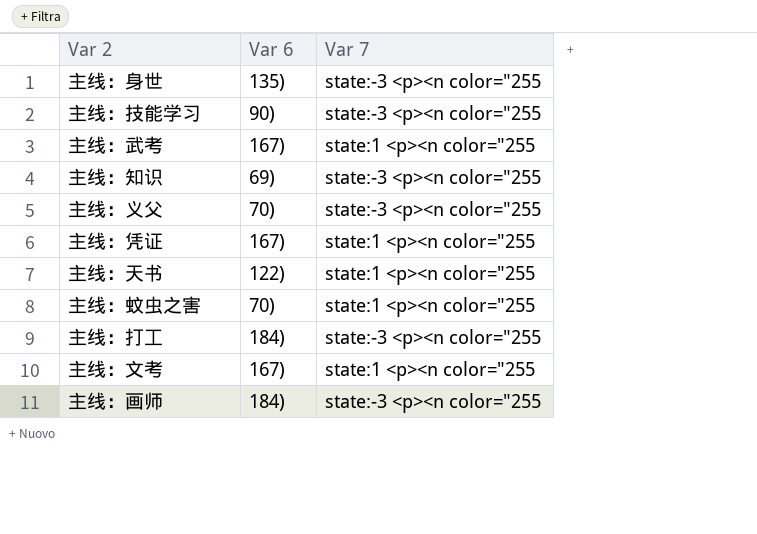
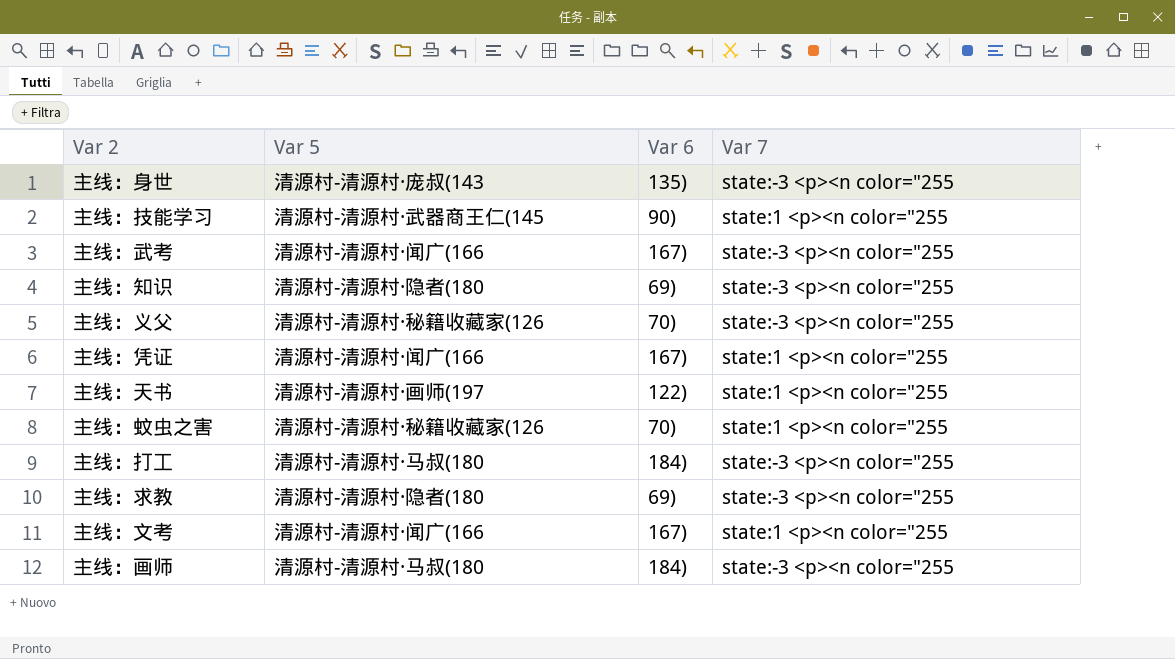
column Var 5 | position: none -> 2
主线：技能学习 | Var 7: state:-3 <p><n color="255 -> state:1 <p><n color="255
主线：武考 | Var 7: state:1 <p><n color="255 -> state:-3 <p><n color="255
row 主线：求教: none -> 清源村-清源村·隐者(180 | 69) | state:-3 <p><n color="255

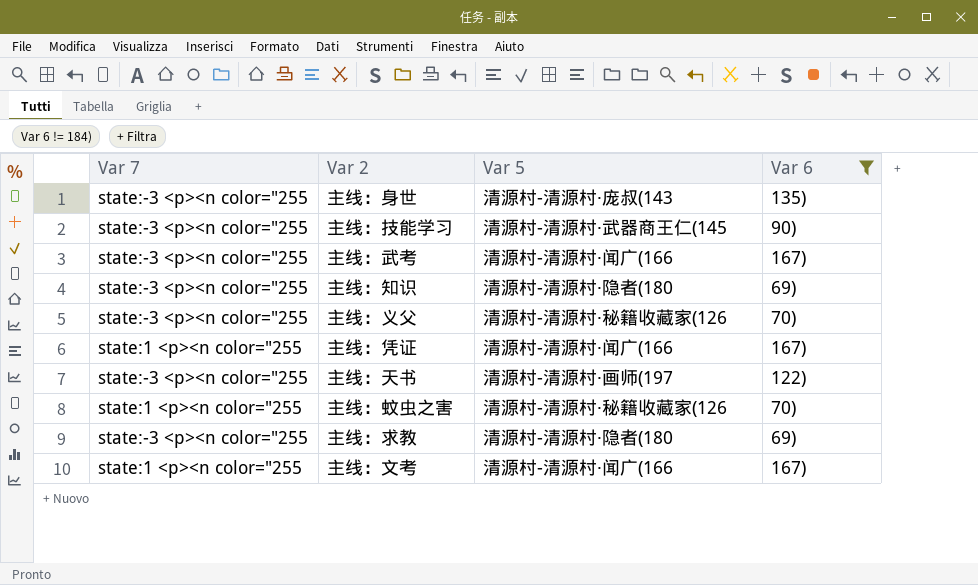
filter: none -> Var 6 != 184)
column Var 7 | position: 4 -> 1
主线：技能学习 | Var 7: state:1 <p><n color="255 -> state:-3 <p><n color="255
主线：天书 | Var 7: state:1 <p><n color="255 -> state:-3 <p><n color="255

